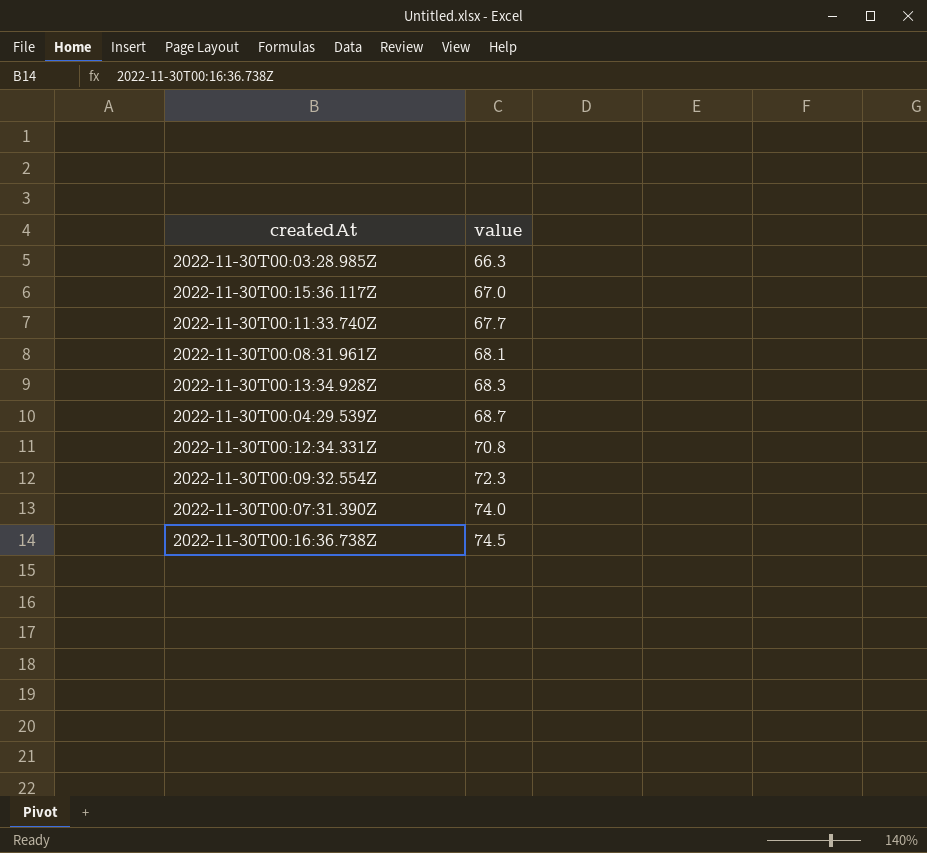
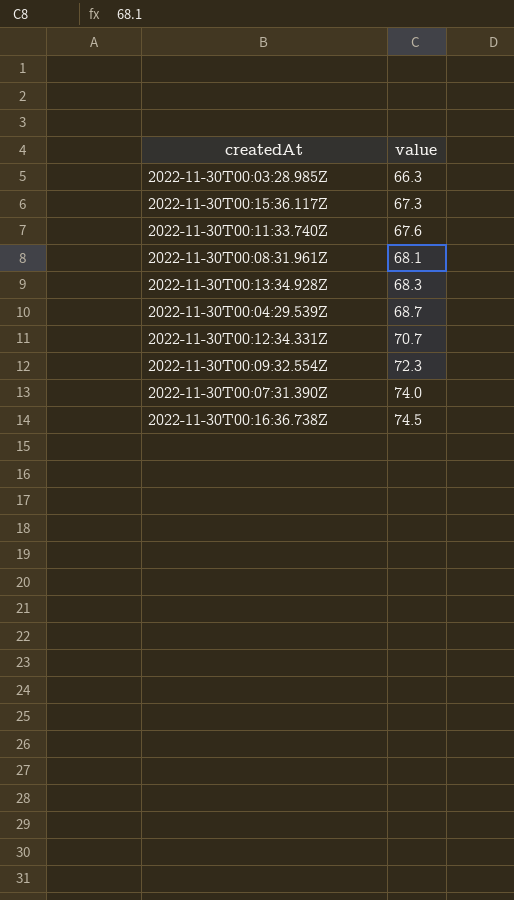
2022-11-30T00:15:36.117Z | value: 67.0 -> 67.3
2022-11-30T00:11:33.740Z | value: 67.7 -> 67.6
2022-11-30T00:12:34.331Z | value: 70.8 -> 70.7

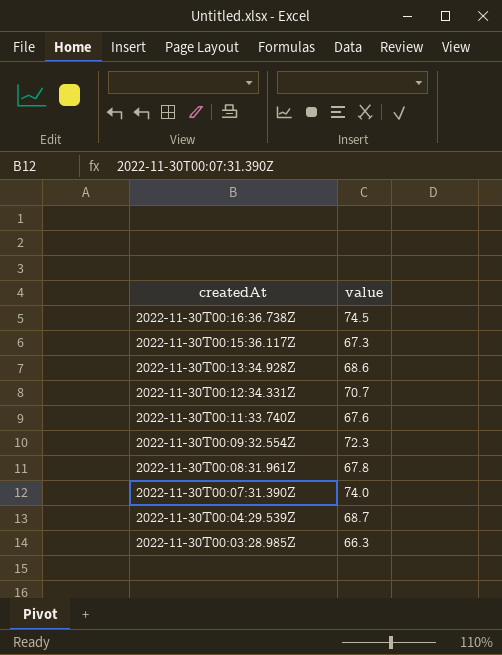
row order: value ascending -> createdAt descending
2022-11-30T00:13:34.928Z | value: 68.3 -> 68.6
2022-11-30T00:08:31.961Z | value: 68.1 -> 67.8

